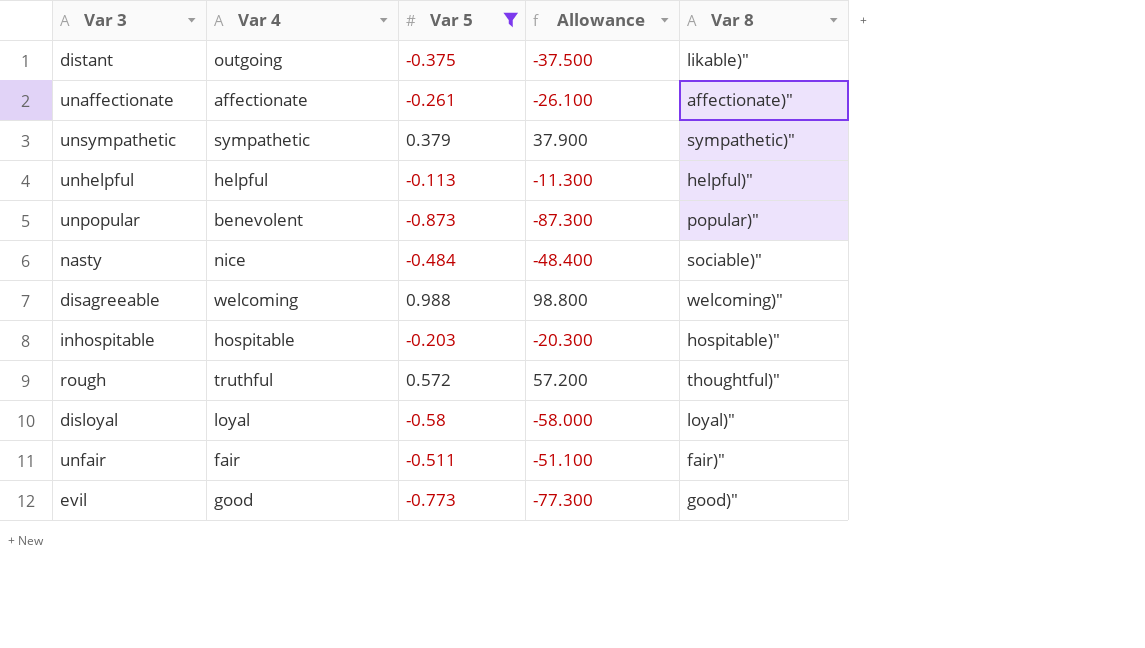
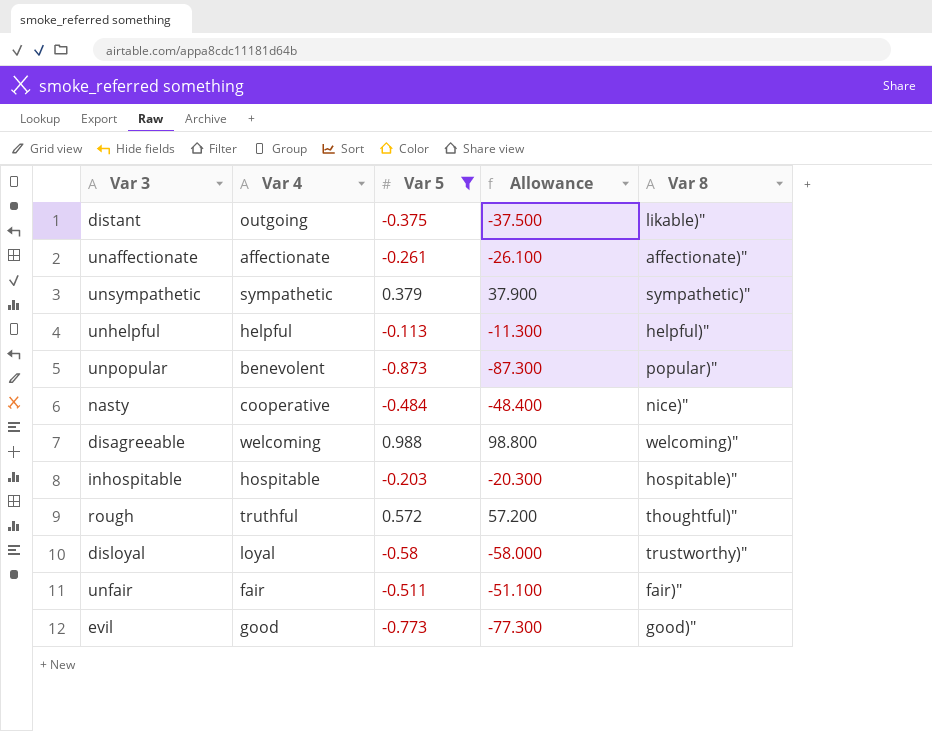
nasty | Var 4: nice -> cooperative
nasty | Var 8: sociable)" -> nice)"
disloyal | Var 8: loyal)" -> trustworthy)"

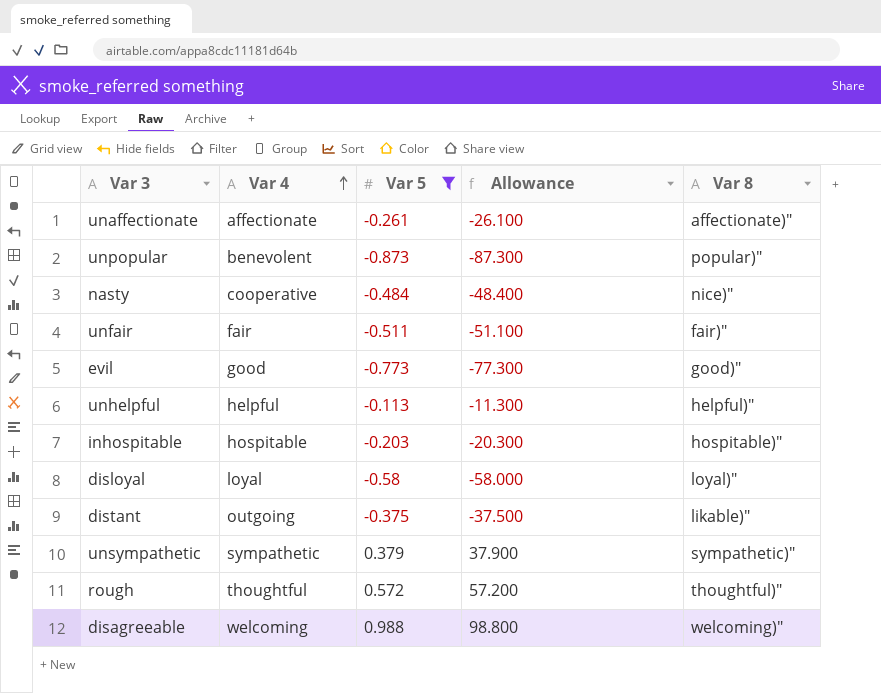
row order: none -> Var 4 ascending
disloyal | Var 8: trustworthy)" -> loyal)"
rough | Var 4: truthful -> thoughtful

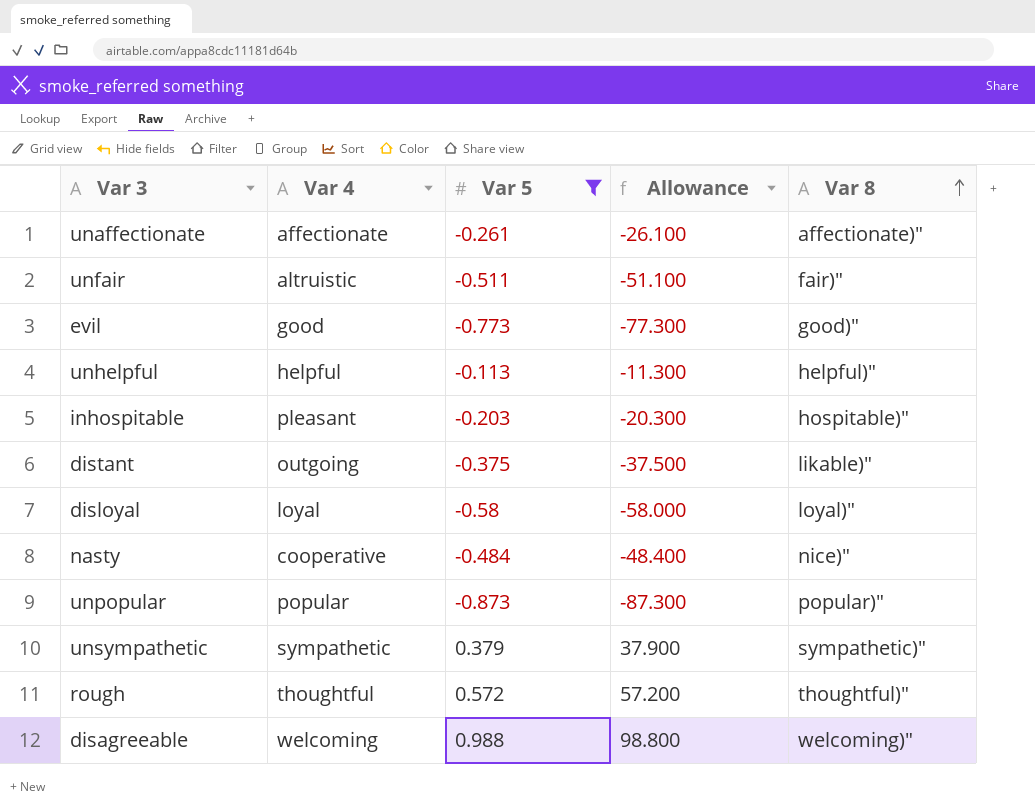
row order: Var 4 ascending -> Var 8 ascending
unfair | Var 4: fair -> altruistic
inhospitable | Var 4: hospitable -> pleasant
unpopular | Var 4: benevolent -> popular

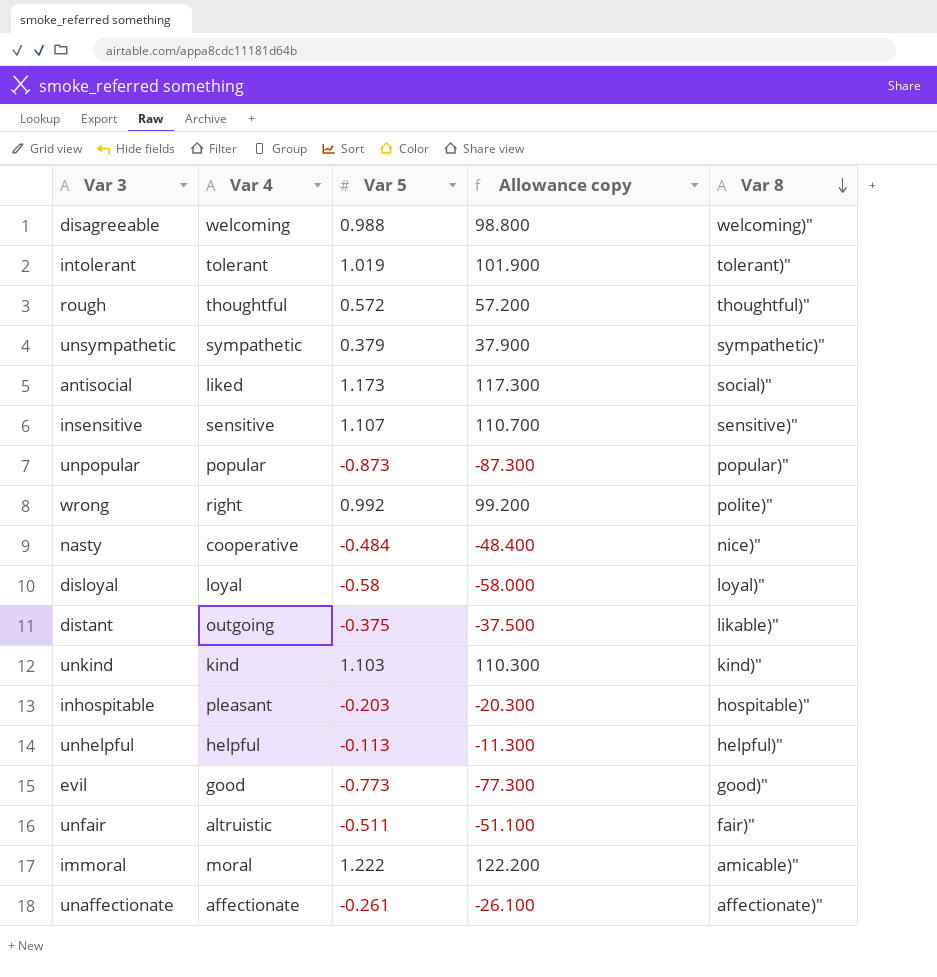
filter: Var 5 <= 0.988 -> none
row order: Var 8 ascending -> Var 8 descending
column name: Allowance -> Allowance copy

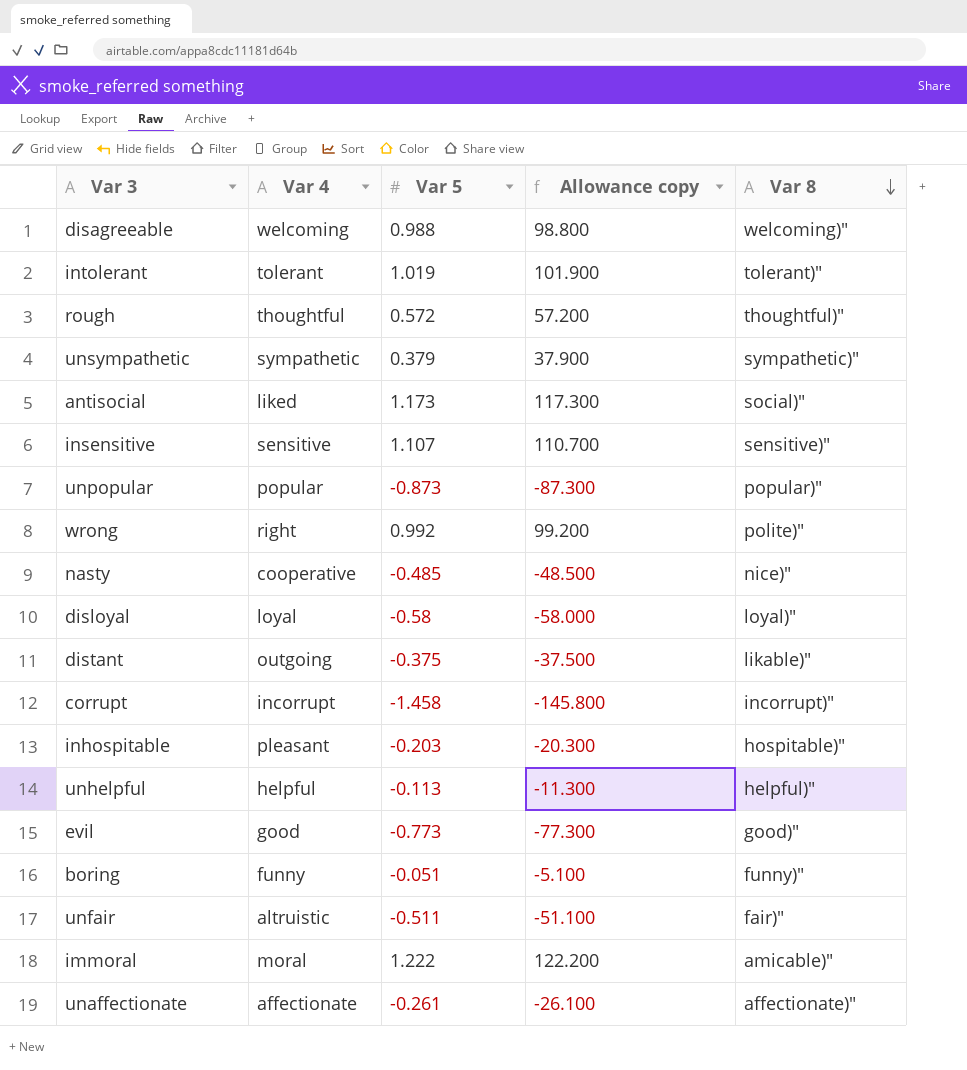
row unkind: kind | 1.103 | 110.300 | kind)" -> none
nasty | Var 5: -0.484 -> -0.485
nasty | Allowance copy: -48.400 -> -48.500
row corrupt: none -> incorrupt | -1.458 | -145.800 | incorrupt)"
row boring: none -> funny | -0.051 | -5.100 | funny)"

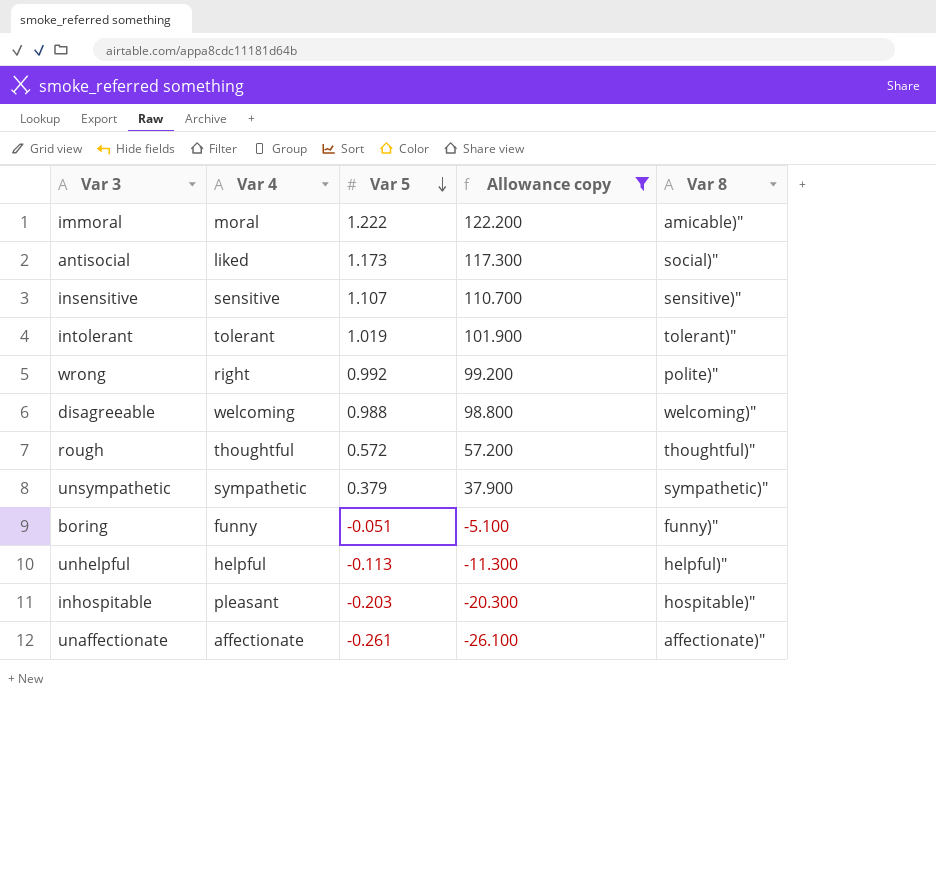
filter: none -> Allowance copy >= -26.100
row order: Var 8 descending -> Var 5 descending

